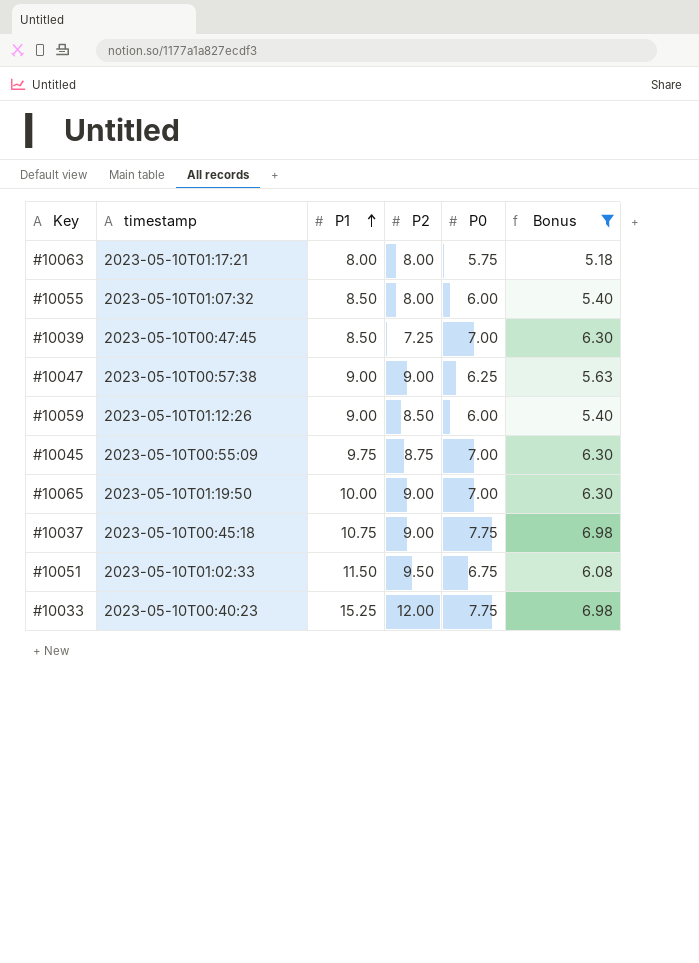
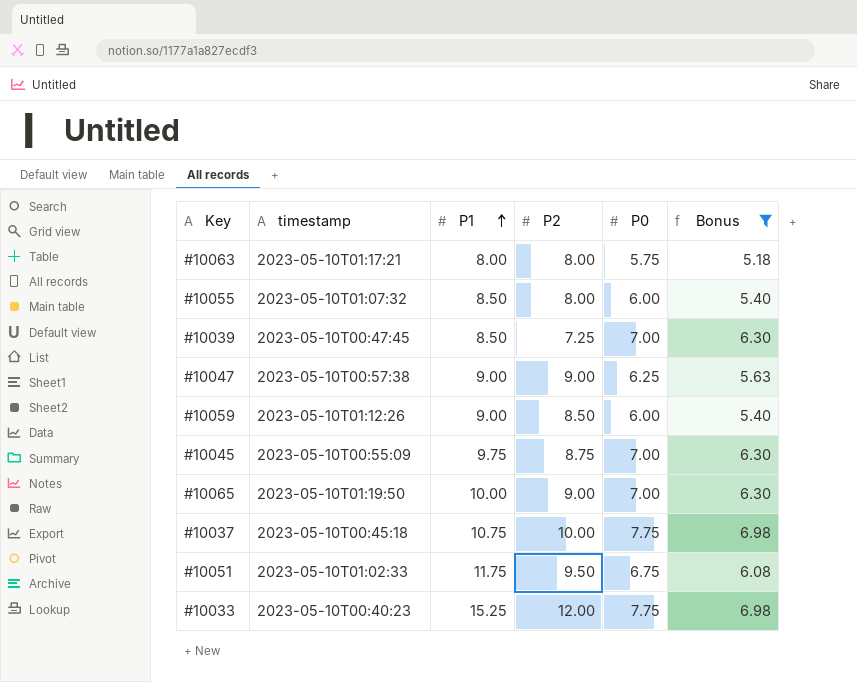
#10037 | P2: 9.00 -> 10.00
#10051 | P1: 11.50 -> 11.75

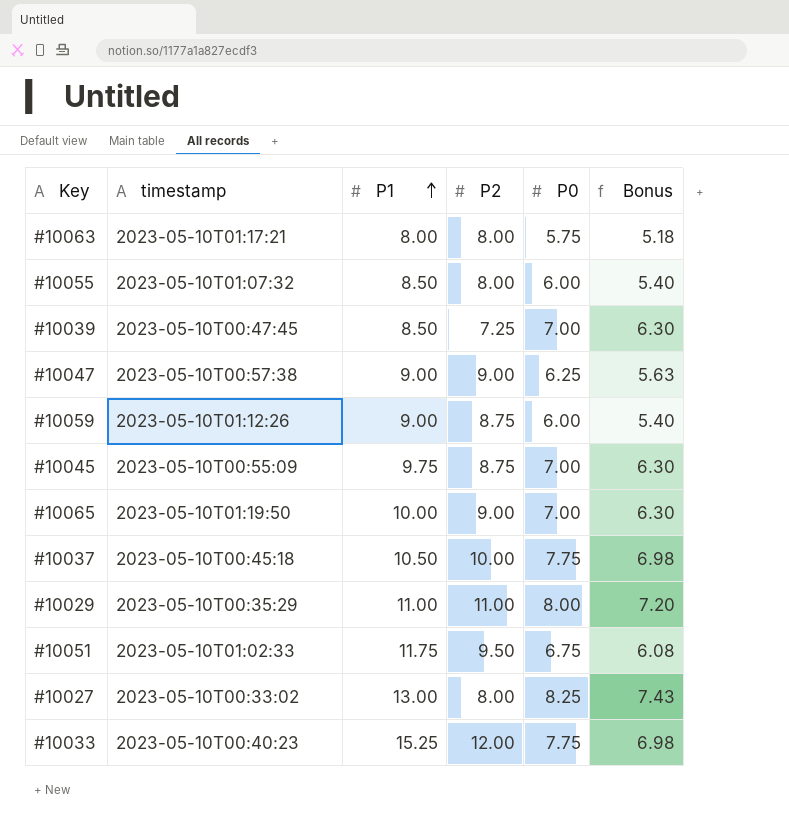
filter: Bonus <= 6.98 -> none
#10059 | P2: 8.50 -> 8.75
#10037 | P1: 10.75 -> 10.50

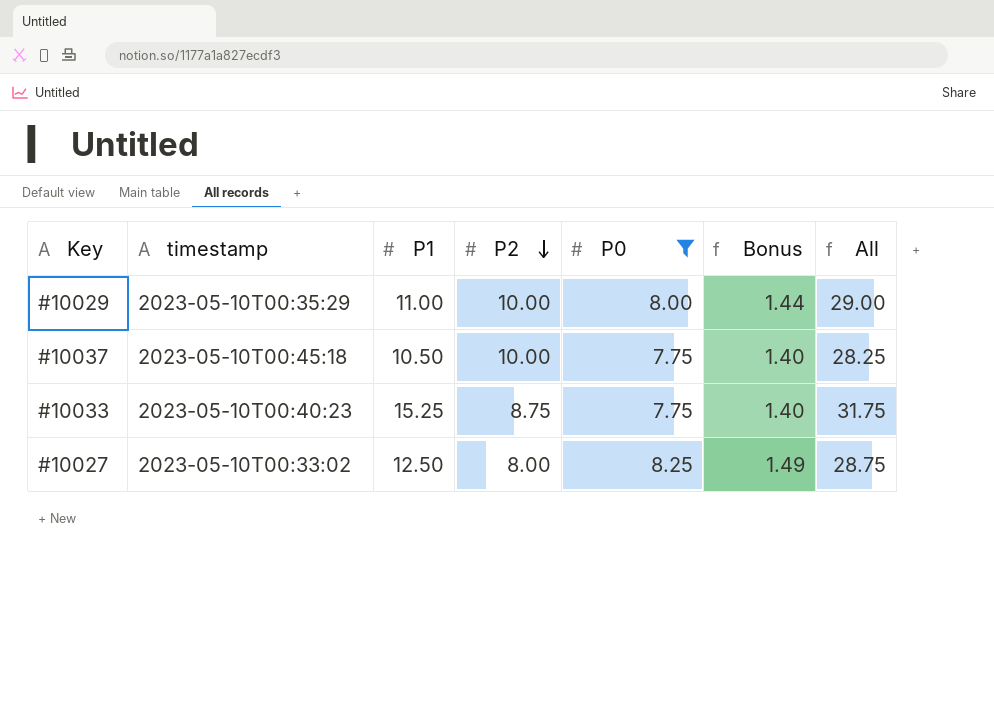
filter: none -> P0 >= 7.75
row order: P1 ascending -> P2 descending
column Bonus | formula: [P0] * 0.9 -> [P0] * 0.18
column All | formula: none -> [P1] + [P2] + [P0]
#10029 | P2: 11.00 -> 10.00
#10033 | P2: 12.00 -> 8.75
#10027 | P1: 13.00 -> 12.50

